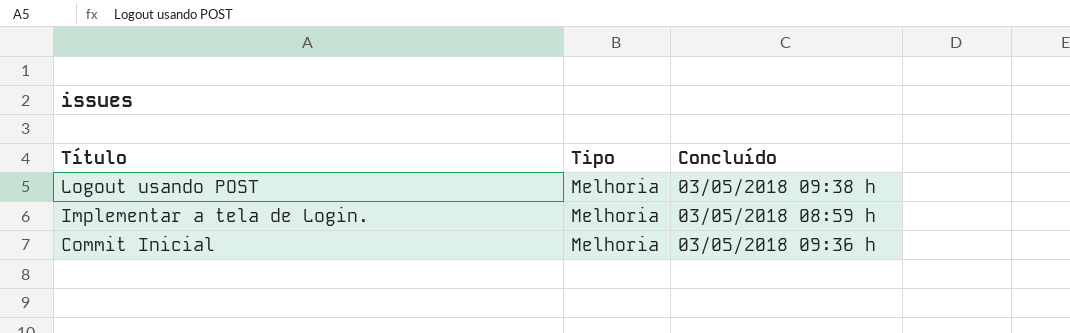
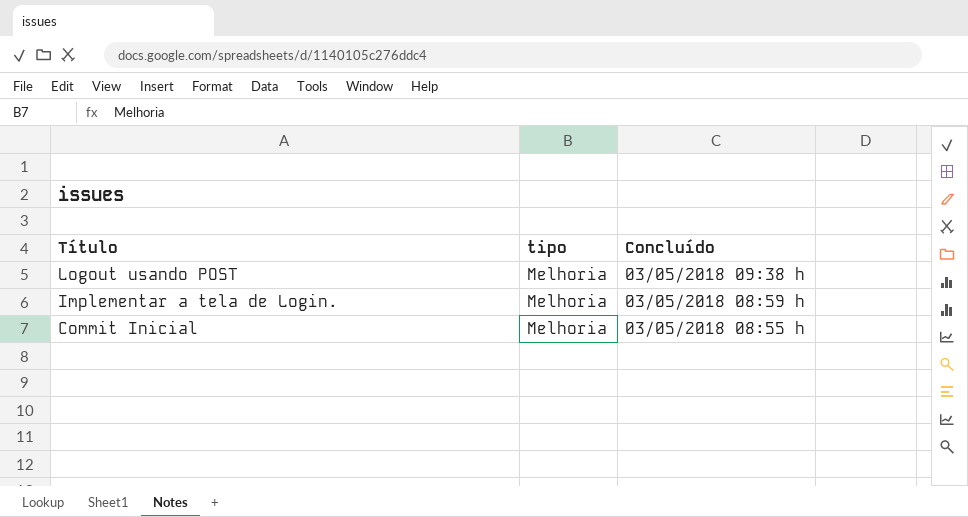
column name: Tipo -> tipo
Commit Inicial | Concluído: 03/05/2018 09:36 h -> 03/05/2018 08:55 h

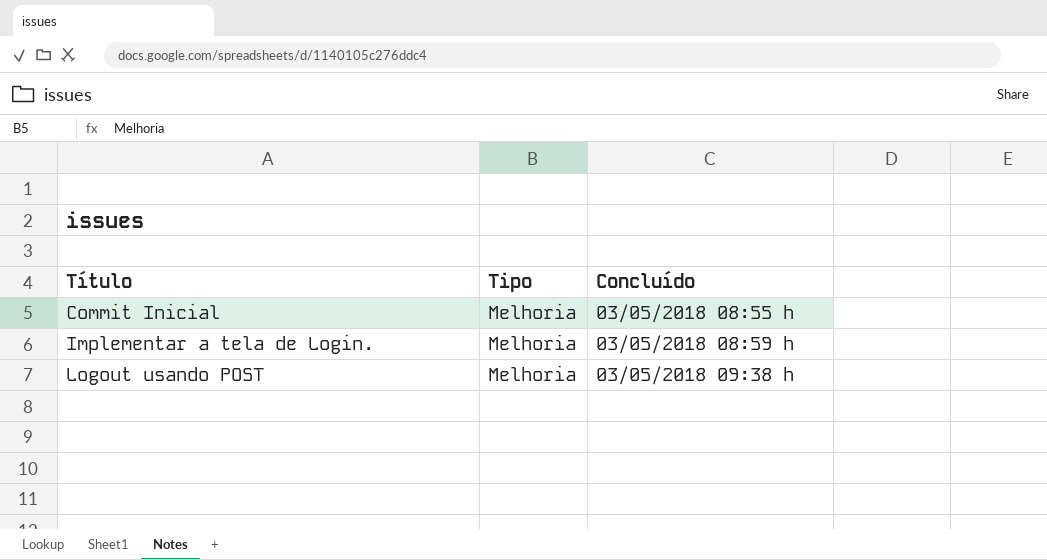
row order: Título descending -> Título ascending
column name: tipo -> Tipo

